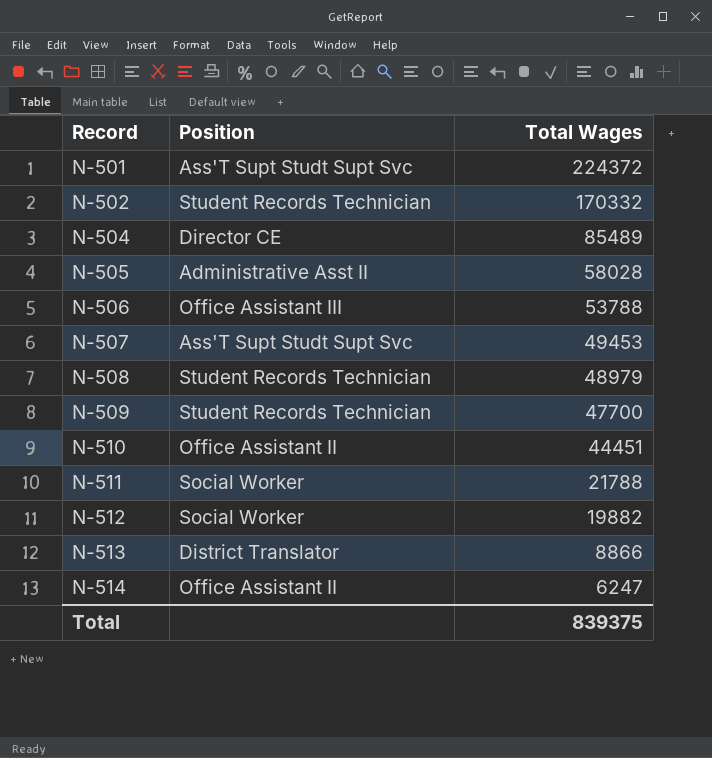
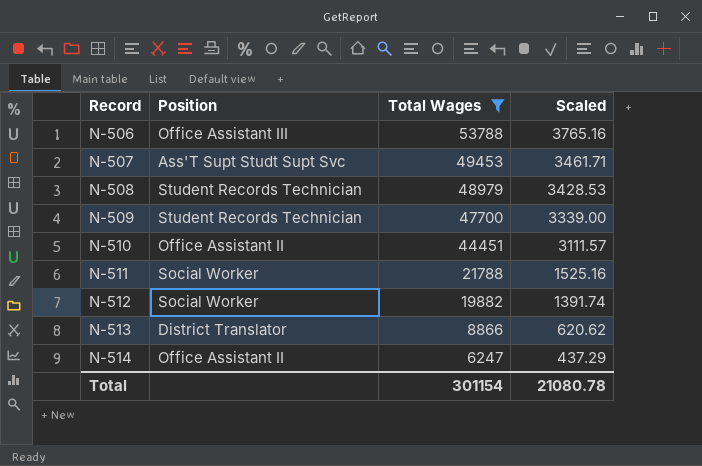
filter: none -> Total Wages <= 53788
column Scaled | formula: none -> [Total Wages] * 0.07
Total | Total Wages: 839375 -> 301154

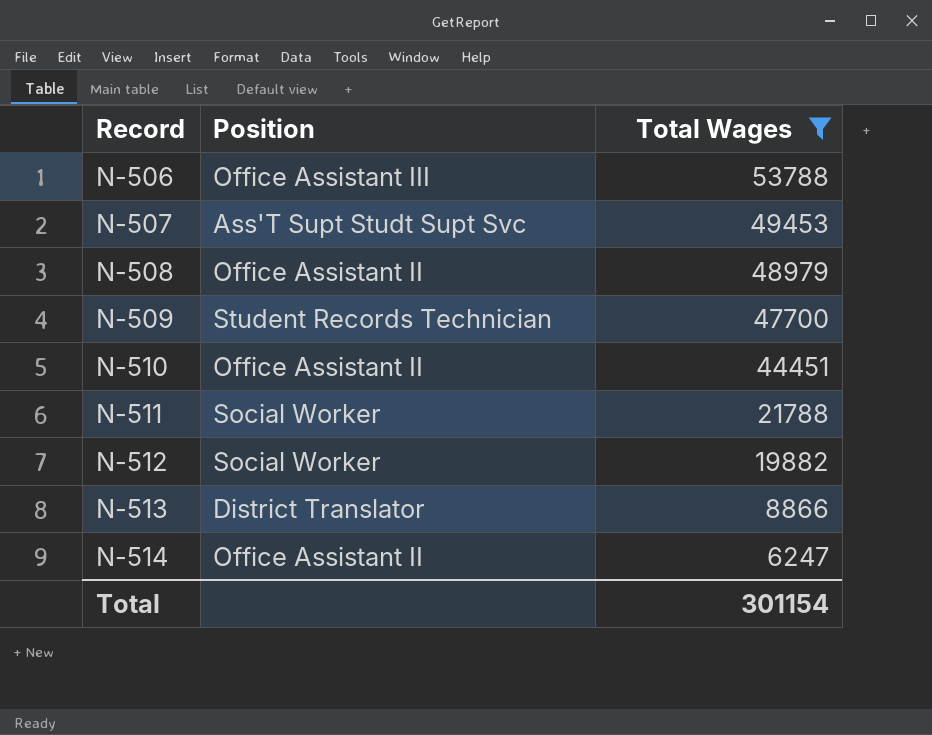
column Scaled | formula: [Total Wages] * 0.07 -> none
N-508 | Position: Student Records Technician -> Office Assistant II

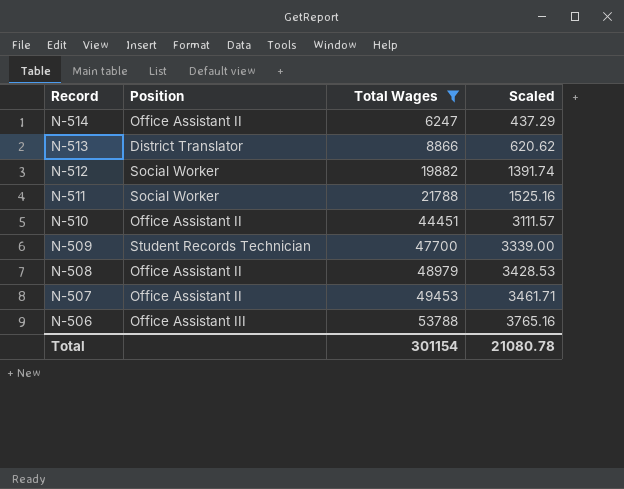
row order: Record ascending -> Record descending
column Scaled | formula: none -> [Total Wages] * 0.07
N-507 | Position: Ass'T Supt Studt Supt Svc -> Office Assistant II

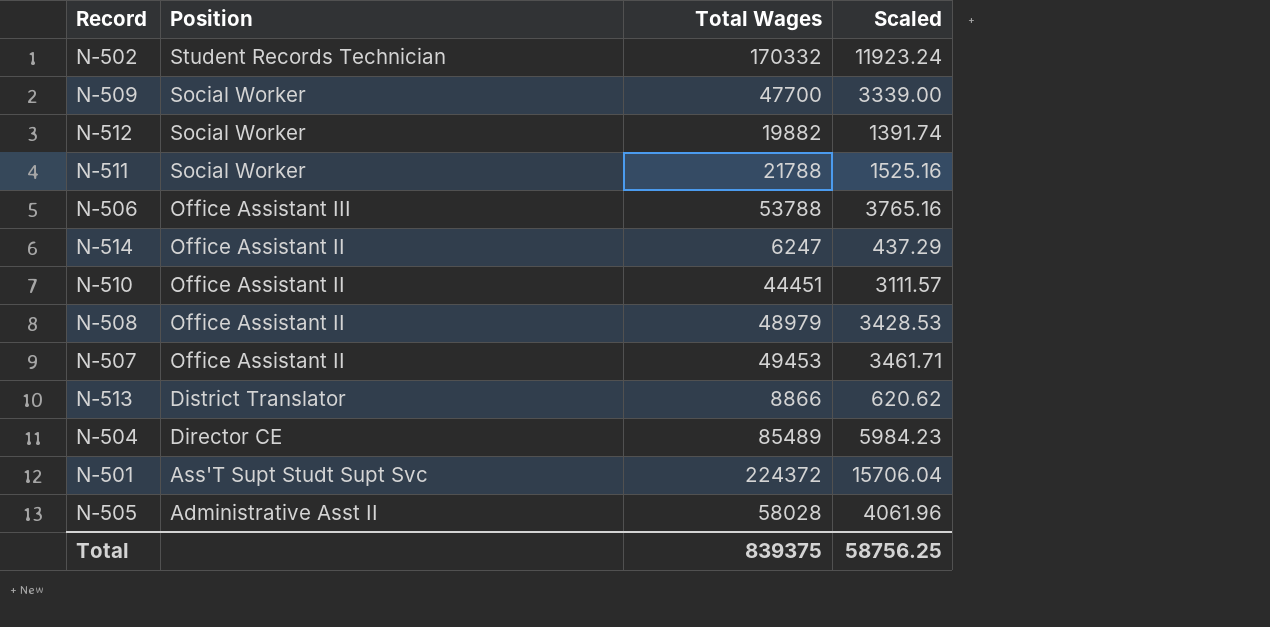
filter: Total Wages <= 53788 -> none
row order: Record descending -> Position descending
N-509 | Position: Student Records Technician -> Social Worker
Total | Total Wages: 301154 -> 839375
Total | Scaled: 21080.78 -> 58756.25

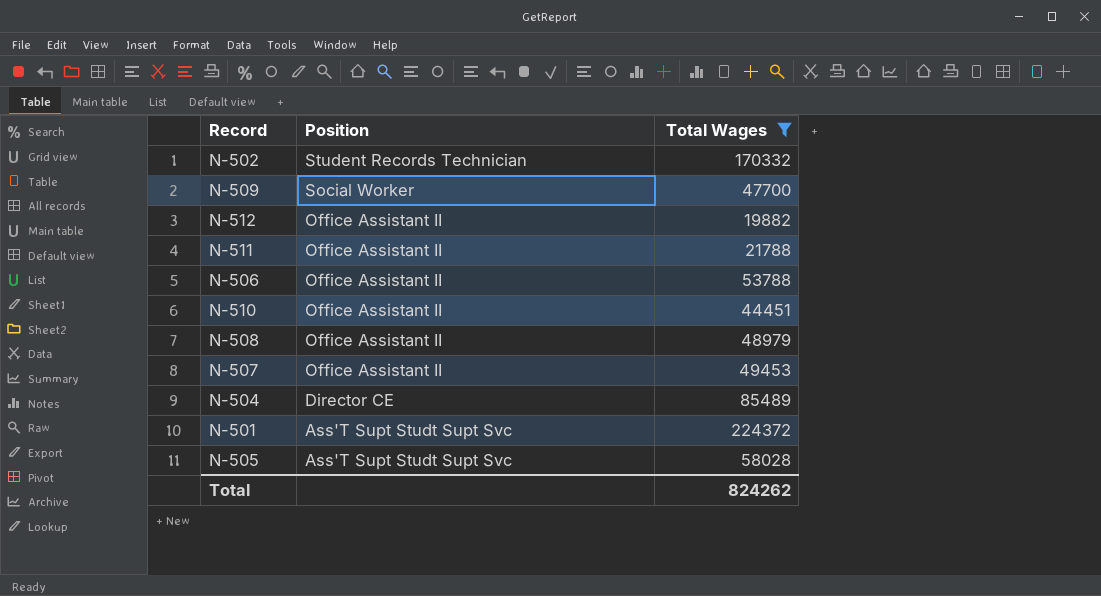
filter: none -> Total Wages >= 19882
column Scaled | formula: [Total Wages] * 0.07 -> none
N-512 | Position: Social Worker -> Office Assistant II
N-511 | Position: Social Worker -> Office Assistant II
N-506 | Position: Office Assistant III -> Office Assistant II
N-505 | Position: Administrative Asst II -> Ass'T Supt Studt Supt Svc
Total | Total Wages: 839375 -> 824262

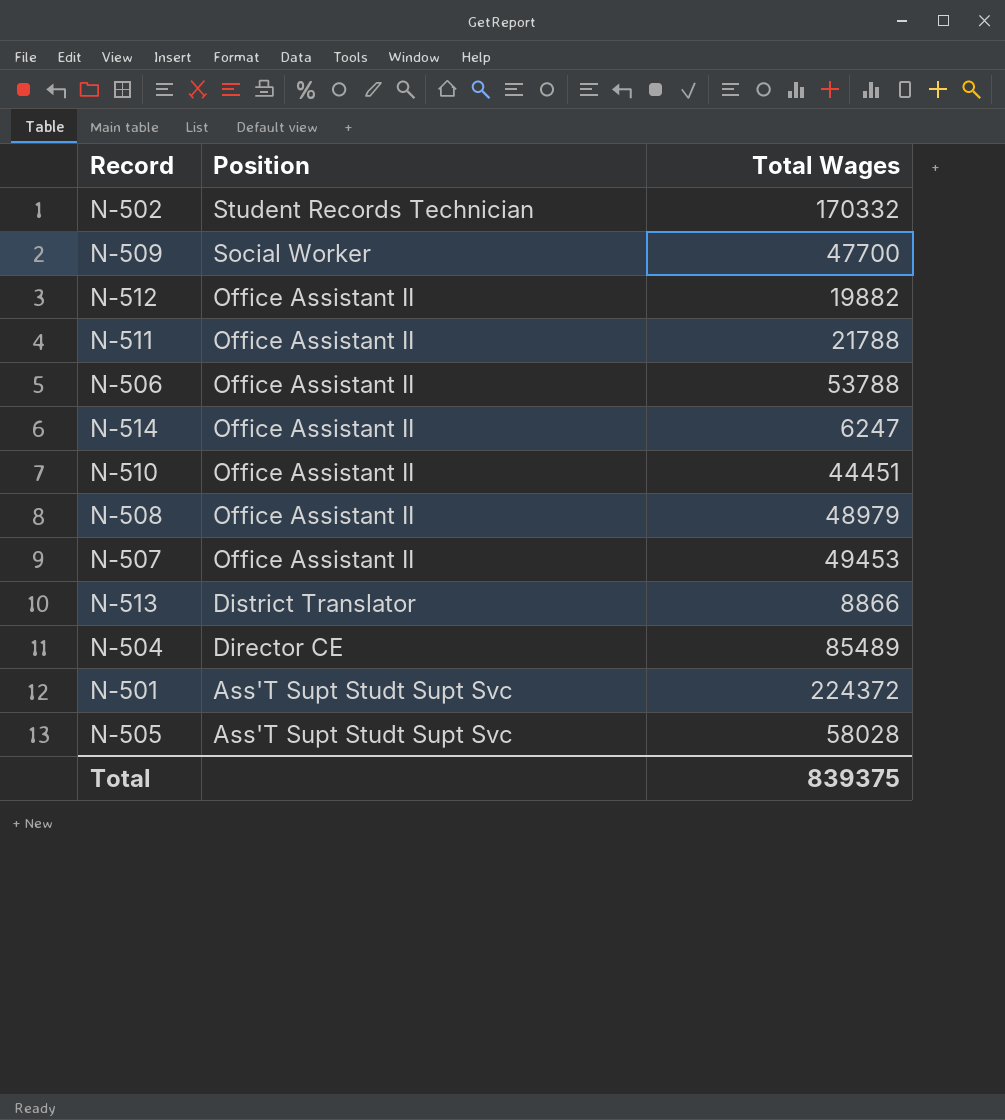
filter: Total Wages >= 19882 -> none
Total | Total Wages: 824262 -> 839375

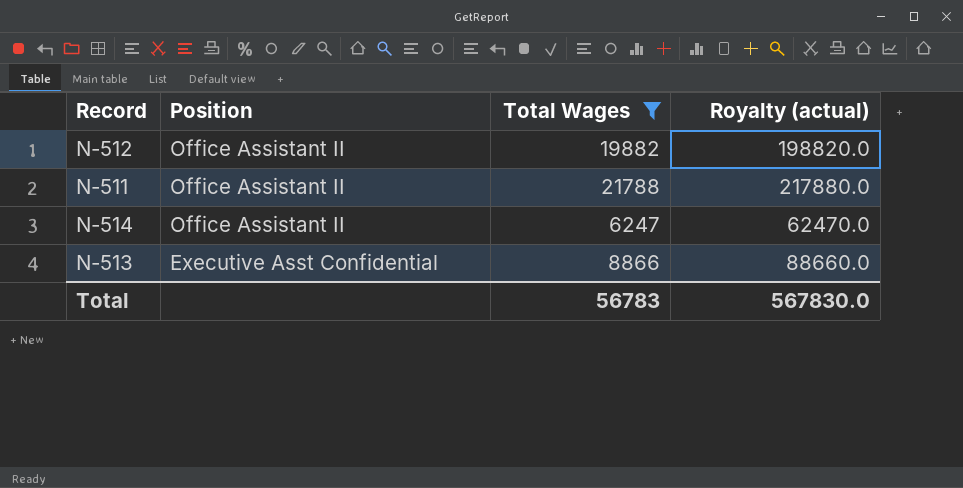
filter: none -> Total Wages <= 21788
column Royalty (actual) | formula: none -> [Total Wages] * 10
N-513 | Position: District Translator -> Executive Asst Confidential
Total | Total Wages: 839375 -> 56783

